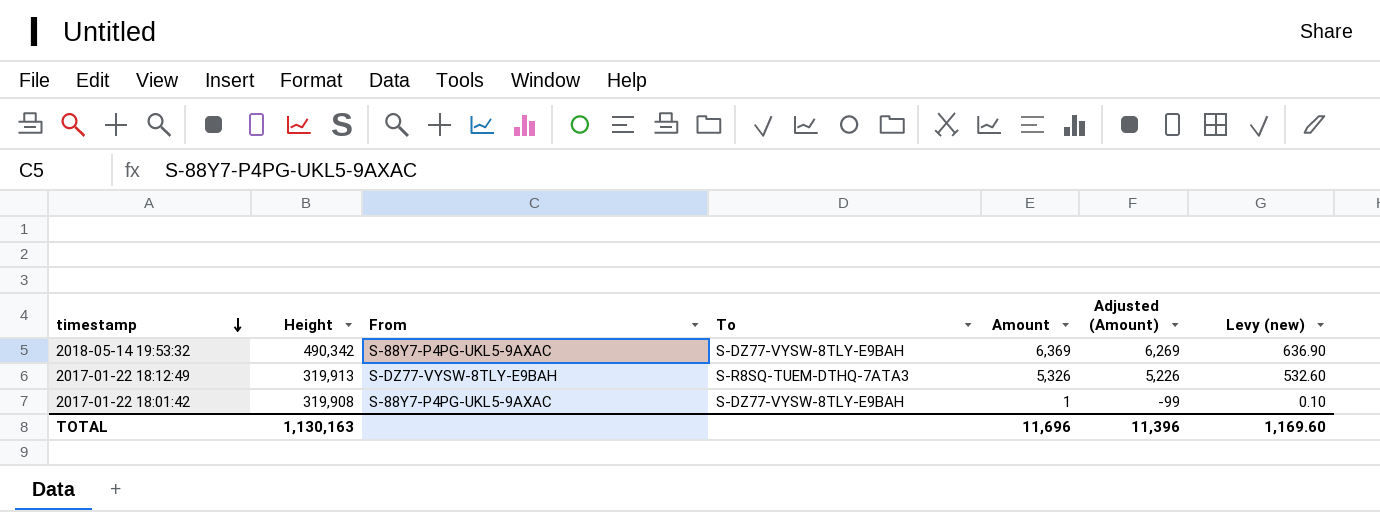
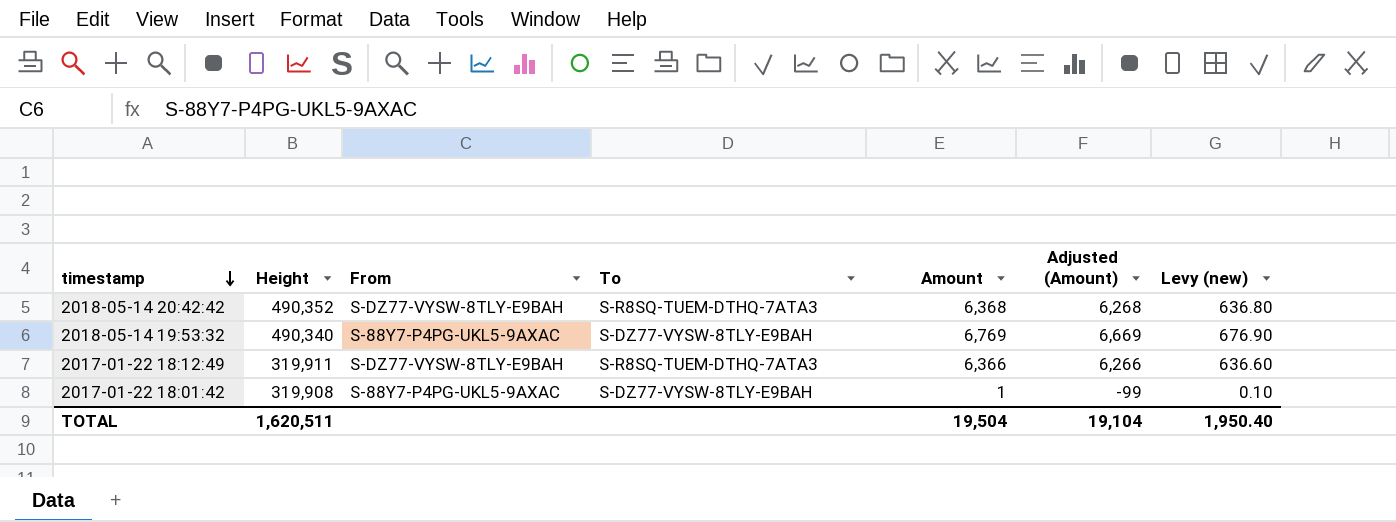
row 2018-05-14 20:42:42: none -> 490,352 | S-DZ77-VYSW-8TLY-E9BAH | S-R8SQ-TUEM-DTHQ-7ATA3 | 6,368 | 6,268 | 636.80
2018-05-14 19:53:32 | Height: 490,342 -> 490,340
2018-05-14 19:53:32 | Amount: 6,369 -> 6,769
2018-05-14 19:53:32 | Adjusted (Amount): 6,269 -> 6,669
2018-05-14 19:53:32 | Levy (new): 636.90 -> 676.90
2017-01-22 18:12:49 | Height: 319,913 -> 319,911
2017-01-22 18:12:49 | Amount: 5,326 -> 6,366
2017-01-22 18:12:49 | Adjusted (Amount): 5,226 -> 6,266
2017-01-22 18:12:49 | Levy (new): 532.60 -> 636.60
TOTAL | Height: 1,130,163 -> 1,620,511
TOTAL | Amount: 11,696 -> 19,504
TOTAL | Adjusted (Amount): 11,396 -> 19,104
TOTAL | Levy (new): 1,169.60 -> 1,950.40

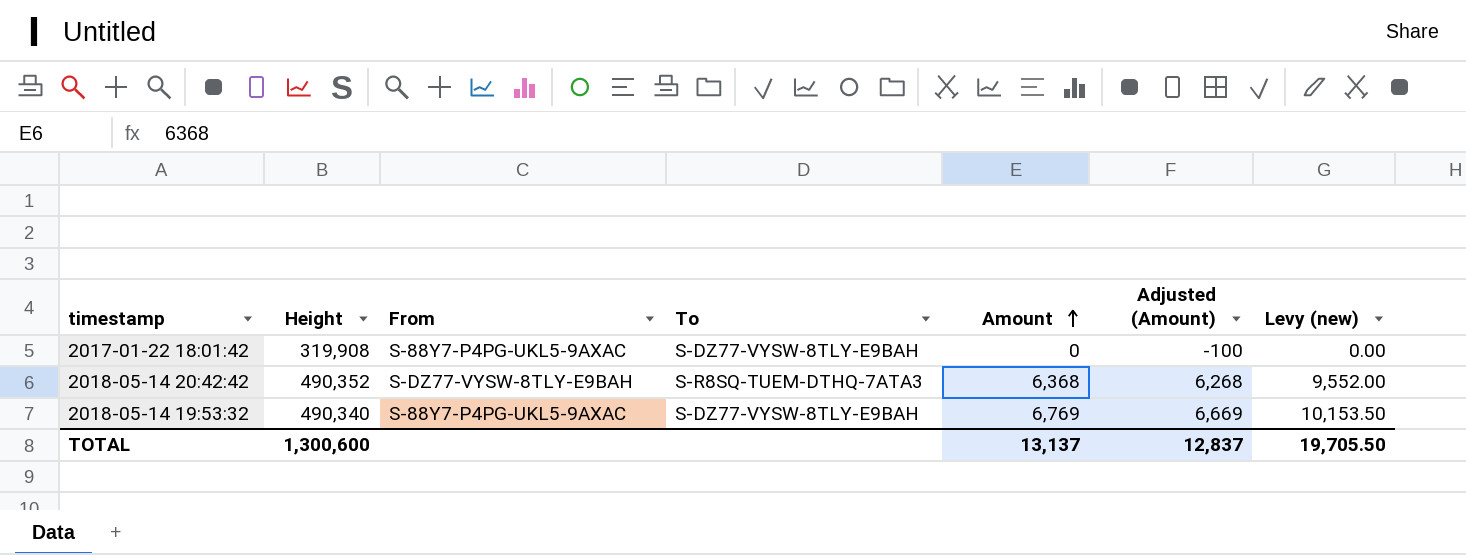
row order: timestamp descending -> Amount ascending
column Levy (new) | formula: [Amount] * 0.1 -> [Amount] * 1.5
row 2017-01-22 18:12:49: 319,911 | S-DZ77-VYSW-8TLY-E9BAH | S-R8SQ-TUEM-DTHQ-7ATA3 | 6,366 | 6,266 | 636.60 -> none
2017-01-22 18:01:42 | Amount: 1 -> 0
2017-01-22 18:01:42 | Adjusted (Amount): -99 -> -100
TOTAL | Height: 1,620,511 -> 1,300,600
TOTAL | Amount: 19,504 -> 13,137
TOTAL | Adjusted (Amount): 19,104 -> 12,837
TOTAL | Levy (new): 1,950.40 -> 19,705.50

